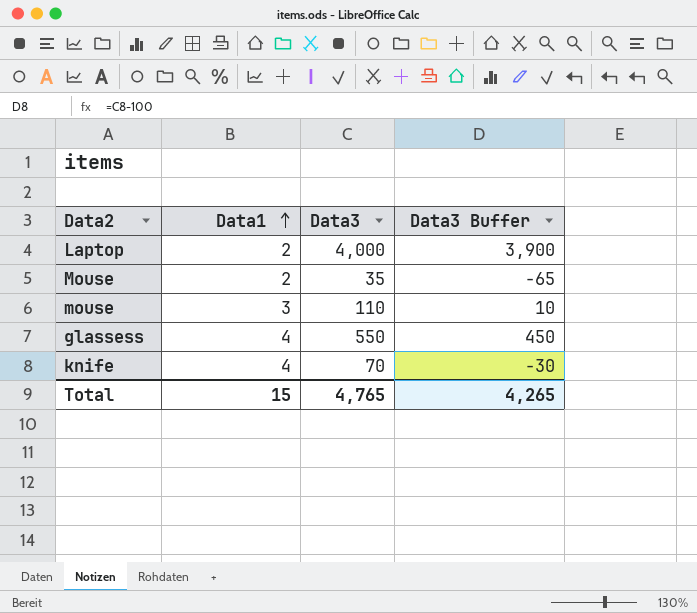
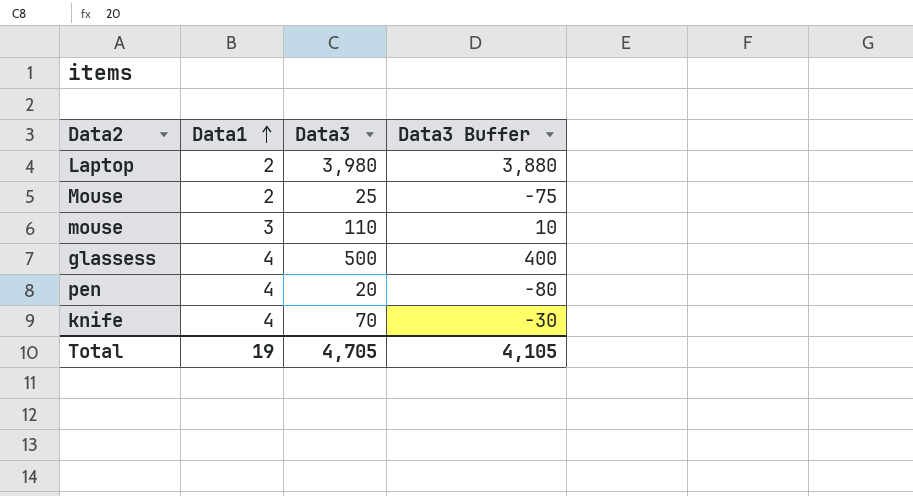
Laptop | Data3: 4,000 -> 3,980
Laptop | Data3 Buffer: 3,900 -> 3,880
Mouse | Data3: 35 -> 25
Mouse | Data3 Buffer: -65 -> -75
glassess | Data3: 550 -> 500
glassess | Data3 Buffer: 450 -> 400
row pen: none -> 4 | 20 | -80
Total | Data1: 15 -> 19
Total | Data3: 4,765 -> 4,705
Total | Data3 Buffer: 4,265 -> 4,105

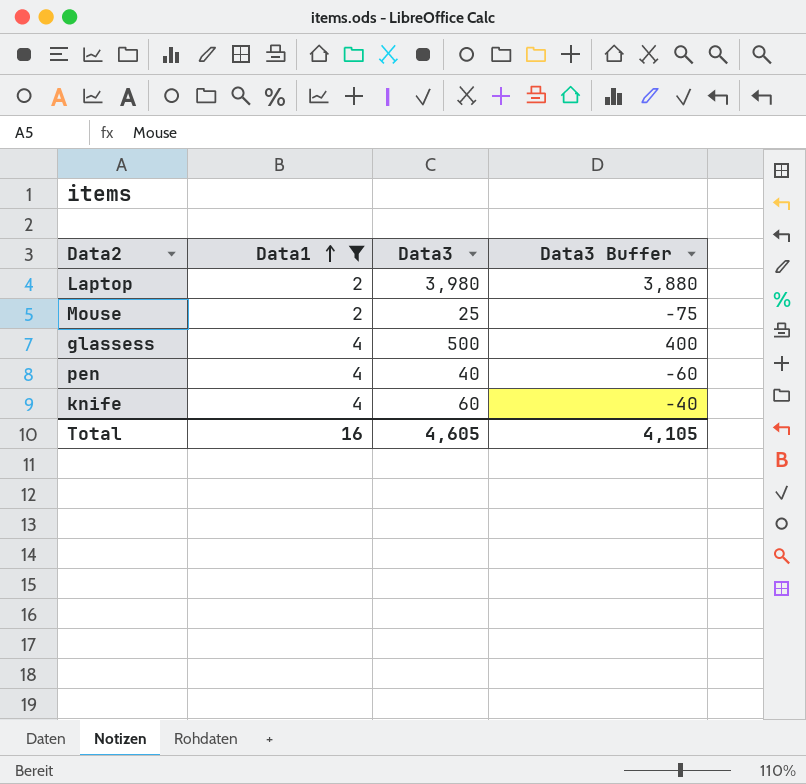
filter: none -> Data1 != 3
pen | Data3: 20 -> 40
pen | Data3 Buffer: -80 -> -60
knife | Data3: 70 -> 60
knife | Data3 Buffer: -30 -> -40
Total | Data1: 19 -> 16
Total | Data3: 4,705 -> 4,605

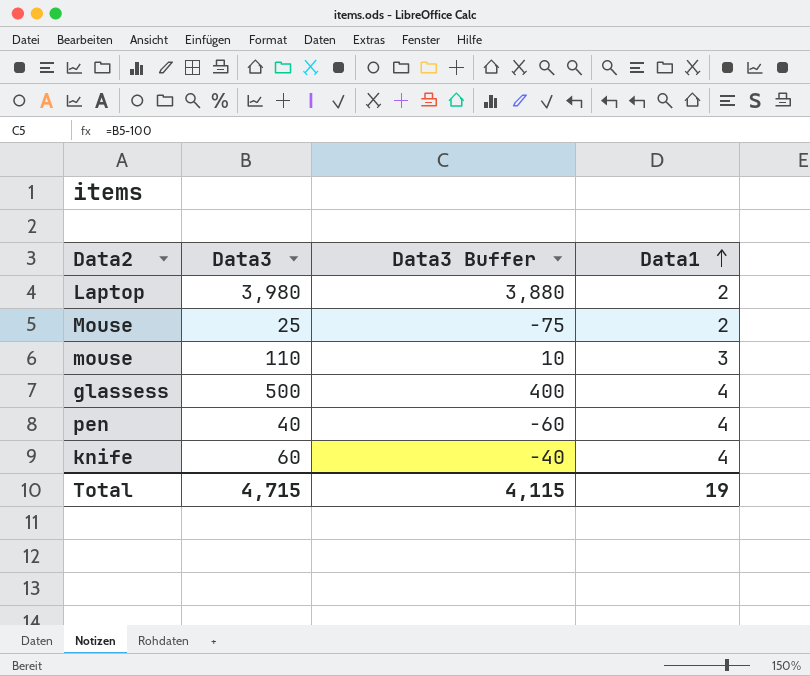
filter: Data1 != 3 -> none
column Data1 | position: 2 -> 4
Total | Data3: 4,605 -> 4,715
Total | Data3 Buffer: 4,105 -> 4,115
Total | Data1: 16 -> 19

